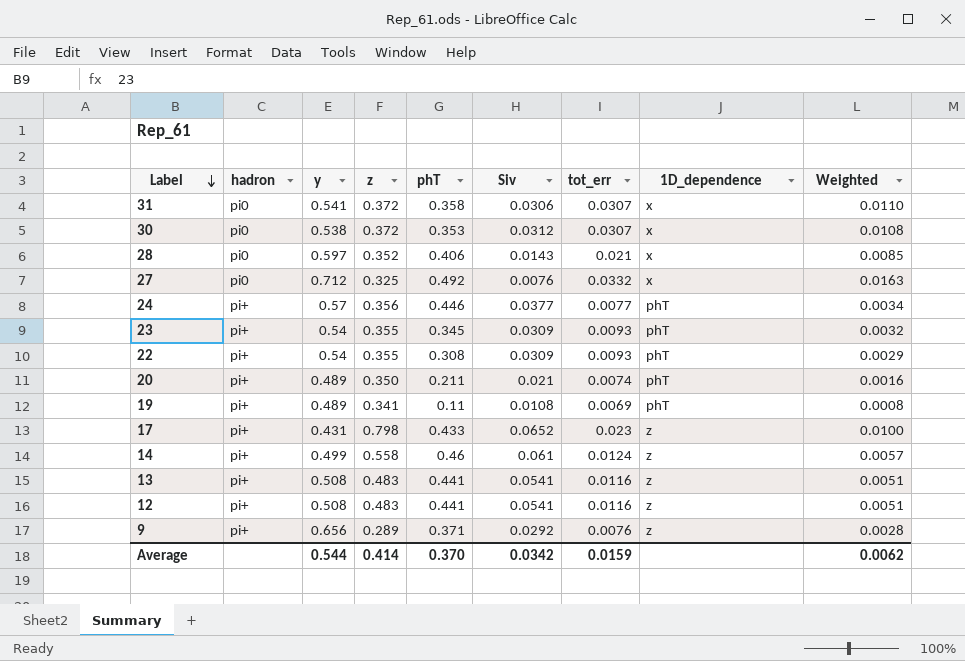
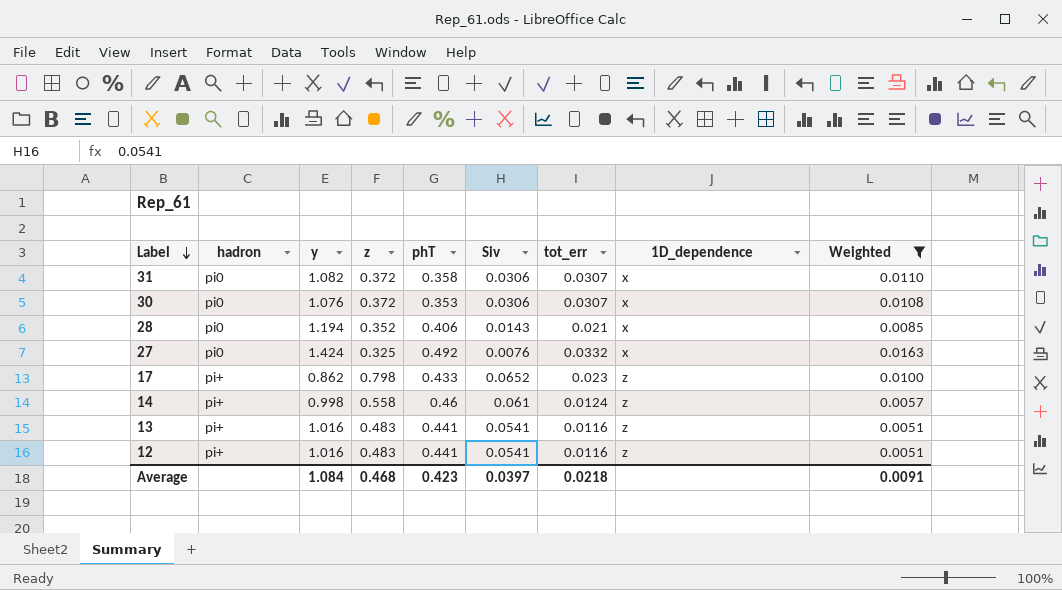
filter: none -> Weighted >= 0.0051
31 | y: 0.541 -> 1.082
30 | y: 0.538 -> 1.076
30 | Siv: 0.0312 -> 0.0306
28 | y: 0.597 -> 1.194
27 | y: 0.712 -> 1.424
17 | y: 0.431 -> 0.862
14 | y: 0.499 -> 0.998
13 | y: 0.508 -> 1.016
12 | y: 0.508 -> 1.016
Average | y: 0.544 -> 1.084
Average | z: 0.414 -> 0.468
Average | phT: 0.370 -> 0.423
Average | Siv: 0.0342 -> 0.0397
Average | tot_err: 0.0159 -> 0.0218
Average | Weighted: 0.0062 -> 0.0091

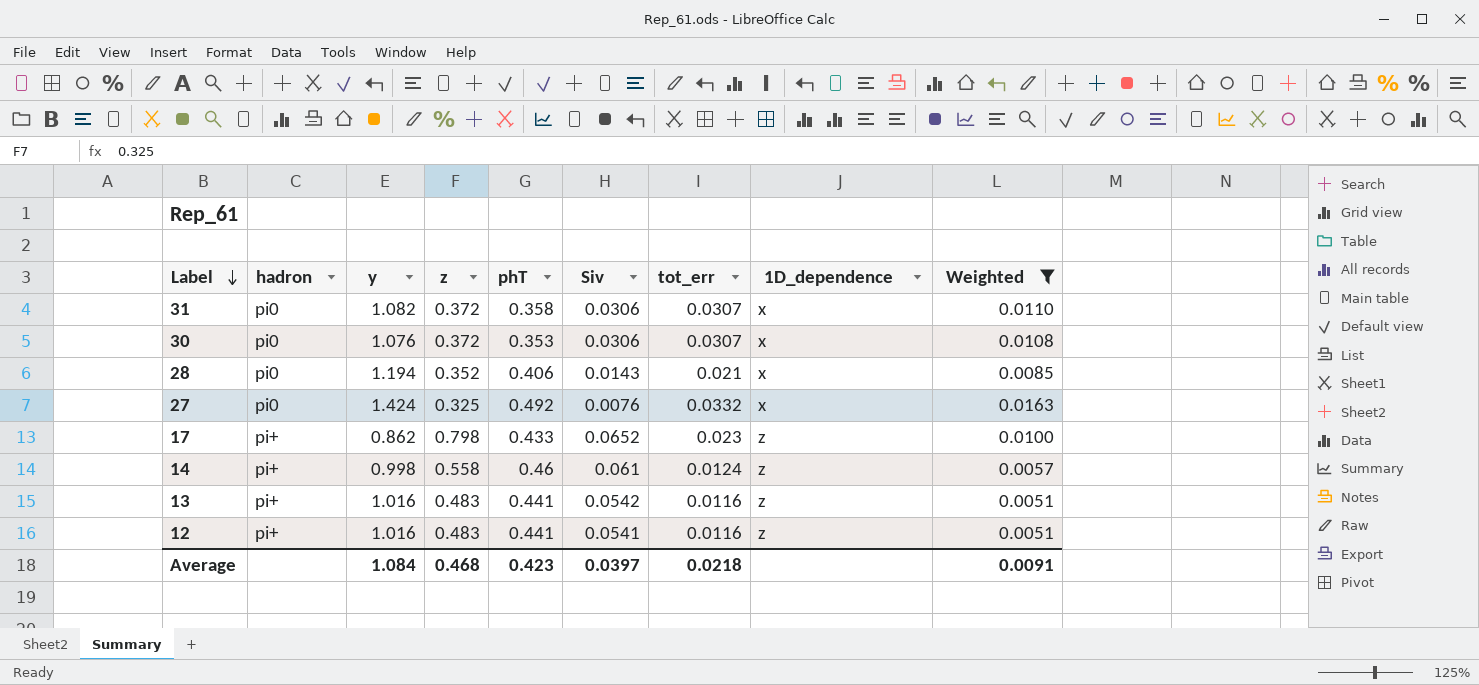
13 | Siv: 0.0541 -> 0.0542

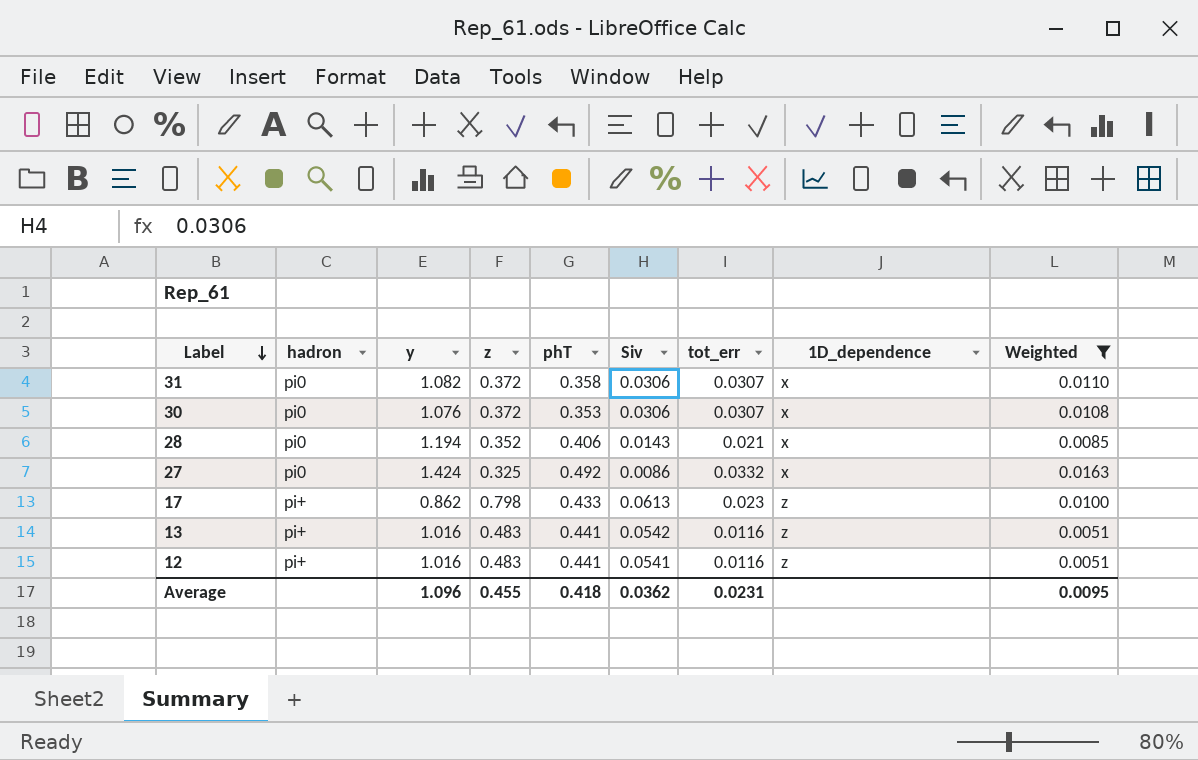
row 14: pi+ | 0.998 | 0.558 | 0.46 | 0.061 | 0.0124 | z | 0.0057 -> none
27 | Siv: 0.0076 -> 0.0086
17 | Siv: 0.0652 -> 0.0613
Average | y: 1.084 -> 1.096
Average | z: 0.468 -> 0.455
Average | phT: 0.423 -> 0.418
Average | Siv: 0.0397 -> 0.0362
Average | tot_err: 0.0218 -> 0.0231
Average | Weighted: 0.0091 -> 0.0095

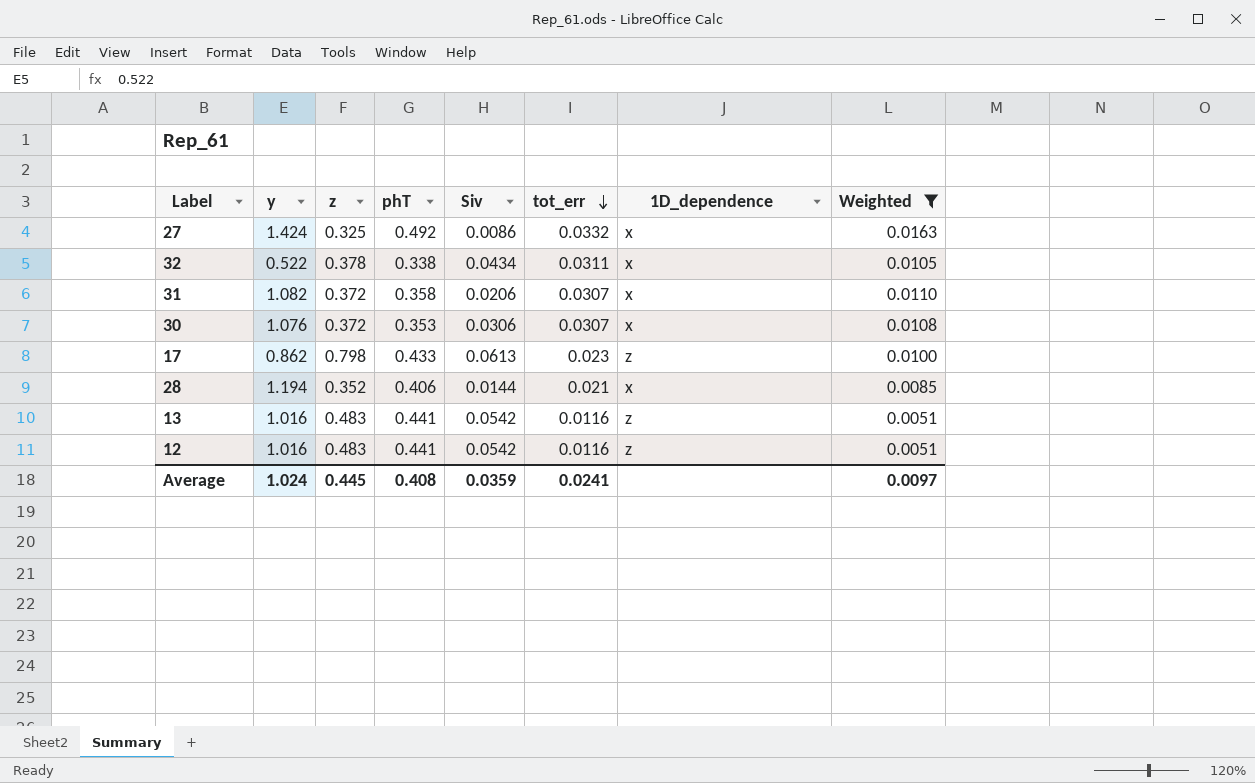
row order: Label descending -> tot_err descending
column hadron | position: 2 -> none
row 32: none -> 0.522 | 0.378 | 0.338 | 0.0434 | 0.0311 | x | 0.0105
31 | Siv: 0.0306 -> 0.0206
28 | Siv: 0.0143 -> 0.0144
12 | Siv: 0.0541 -> 0.0542
Average | y: 1.096 -> 1.024
Average | z: 0.455 -> 0.445
Average | phT: 0.418 -> 0.408
Average | Siv: 0.0362 -> 0.0359
Average | tot_err: 0.0231 -> 0.0241
Average | Weighted: 0.0095 -> 0.0097

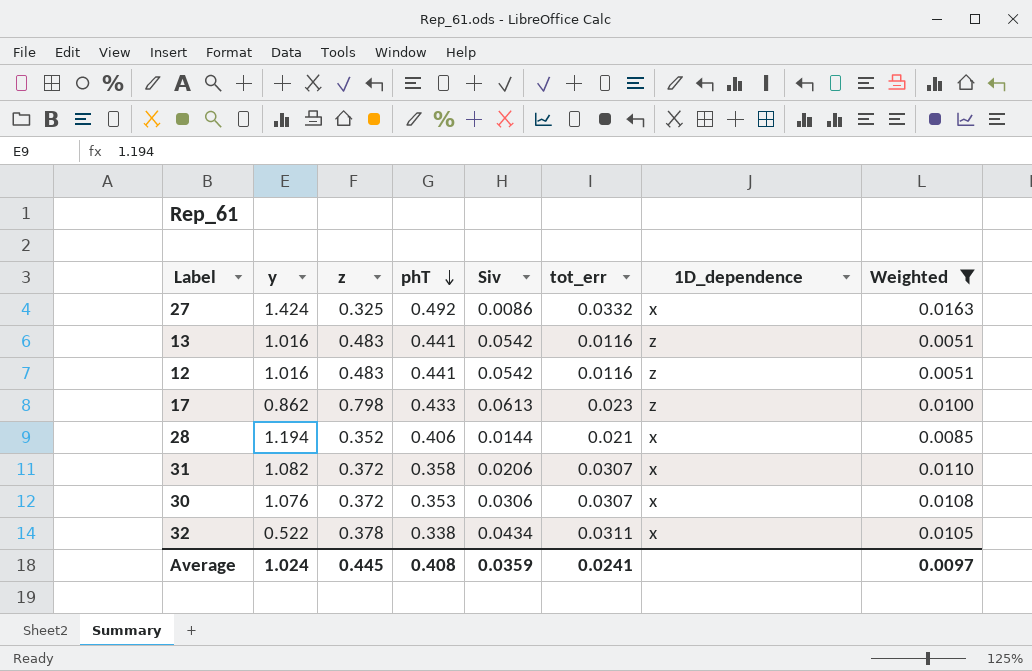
row order: tot_err descending -> phT descending

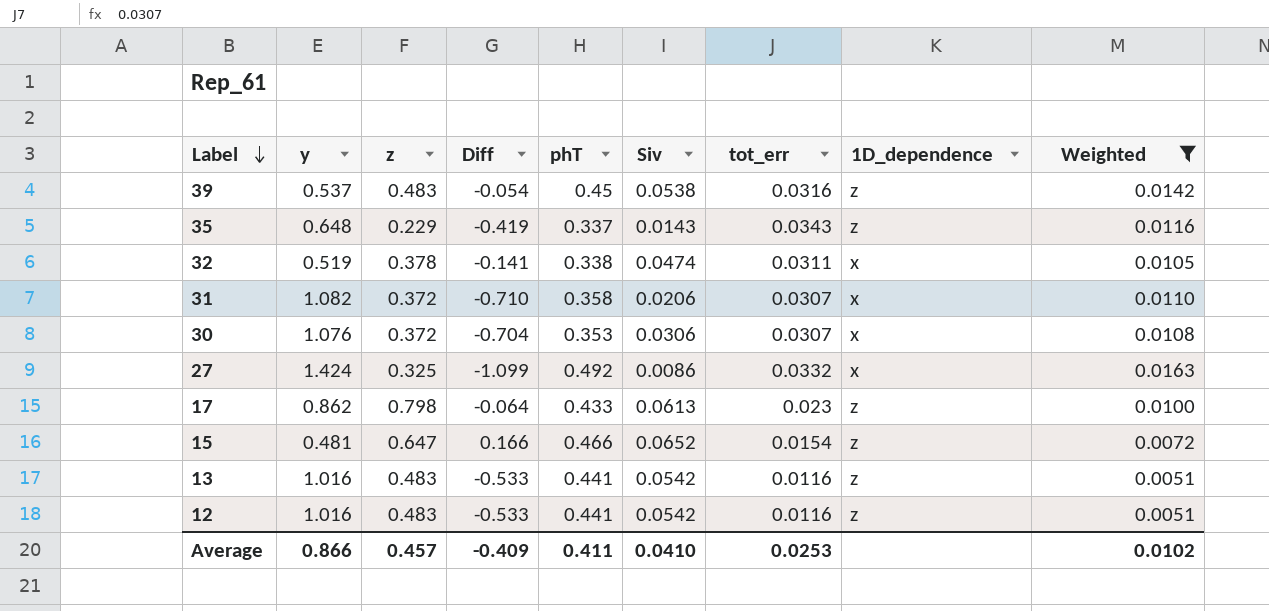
row order: phT descending -> Label descending
column Diff | formula: none -> [z] - [y]
row 28: 1.194 | 0.352 | 0.406 | 0.0144 | 0.021 | x | 0.0085 -> none
row 39: none -> 0.537 | 0.483 | -0.054 | 0.45 | 0.0538 | 0.0316 | z | 0.0142
row 35: none -> 0.648 | 0.229 | -0.419 | 0.337 | 0.0143 | 0.0343 | z | 0.0116
32 | y: 0.522 -> 0.519
32 | Siv: 0.0434 -> 0.0474
row 15: none -> 0.481 | 0.647 | 0.166 | 0.466 | 0.0652 | 0.0154 | z | 0.0072
Average | y: 1.024 -> 0.866
Average | z: 0.445 -> 0.457
Average | phT: 0.408 -> 0.411
Average | Siv: 0.0359 -> 0.0410
Average | tot_err: 0.0241 -> 0.0253
Average | Weighted: 0.0097 -> 0.0102

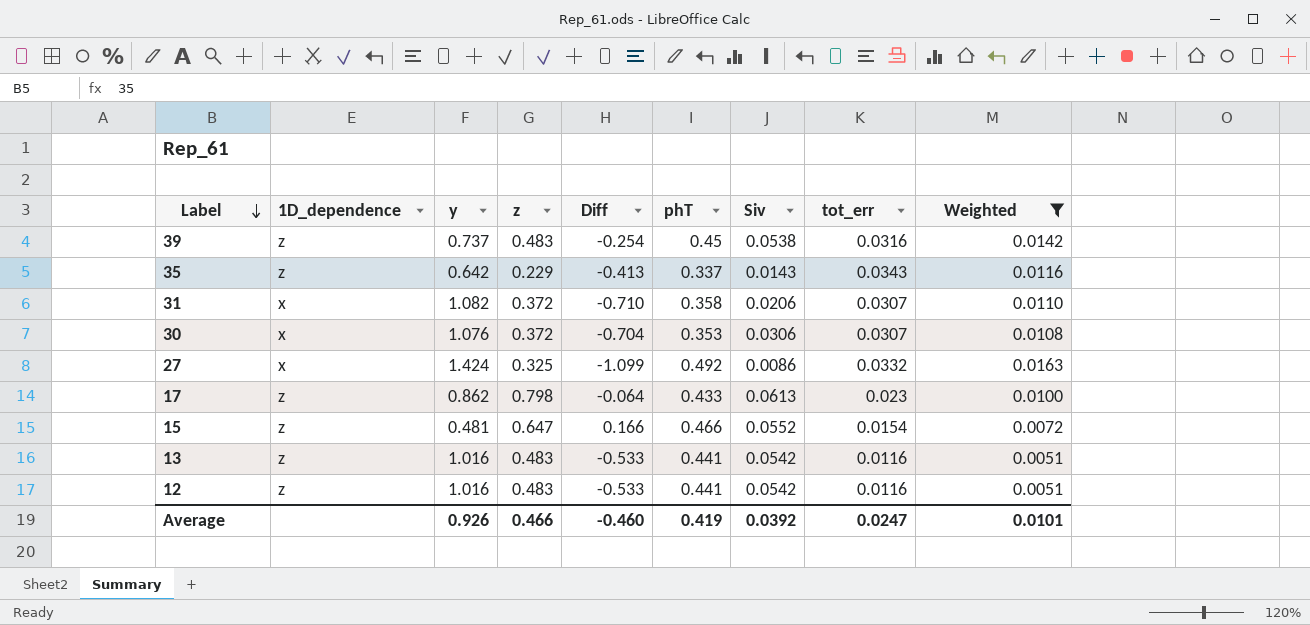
column 1D_dependence | position: 8 -> 2
row 32: 0.519 | 0.378 | -0.141 | 0.338 | 0.0474 | 0.0311 | x | 0.0105 -> none
39 | y: 0.537 -> 0.737
39 | Diff: -0.054 -> -0.254
35 | y: 0.648 -> 0.642
35 | Diff: -0.419 -> -0.413
15 | Siv: 0.0652 -> 0.0552
Average | y: 0.866 -> 0.926
Average | z: 0.457 -> 0.466
Average | Diff: -0.409 -> -0.460
Average | phT: 0.411 -> 0.419
Average | Siv: 0.0410 -> 0.0392
Average | tot_err: 0.0253 -> 0.0247
Average | Weighted: 0.0102 -> 0.0101

